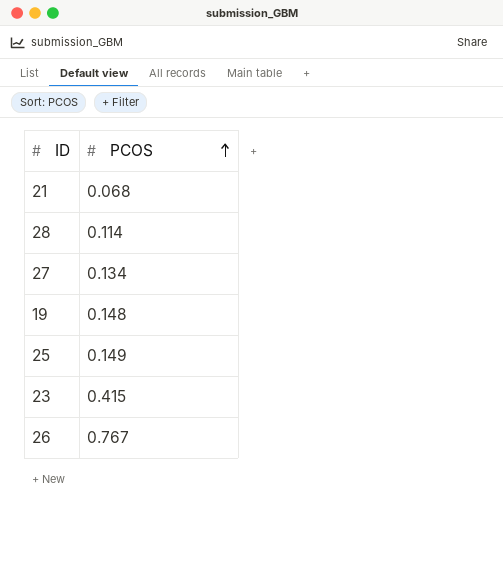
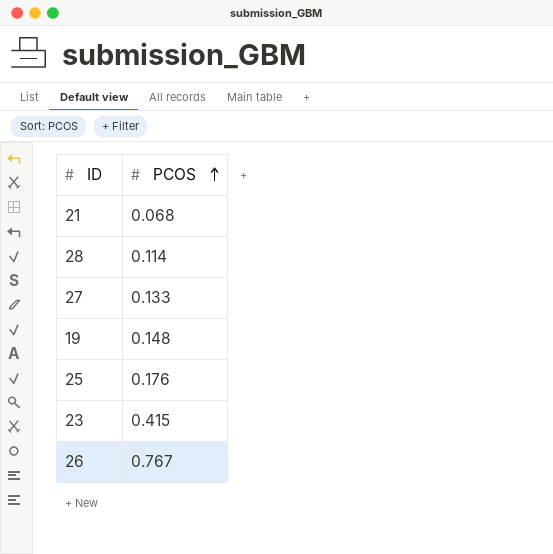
27 | PCOS: 0.134 -> 0.133
25 | PCOS: 0.149 -> 0.176

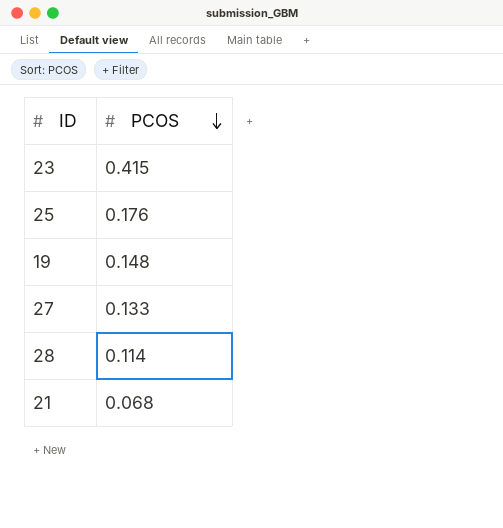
row order: PCOS ascending -> PCOS descending
row 26: 0.767 -> none

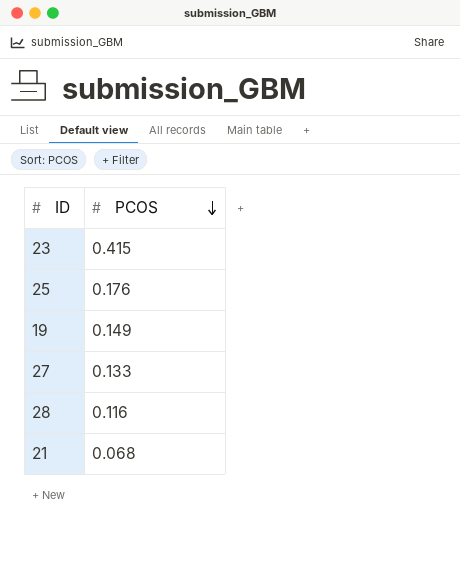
19 | PCOS: 0.148 -> 0.149
28 | PCOS: 0.114 -> 0.116

